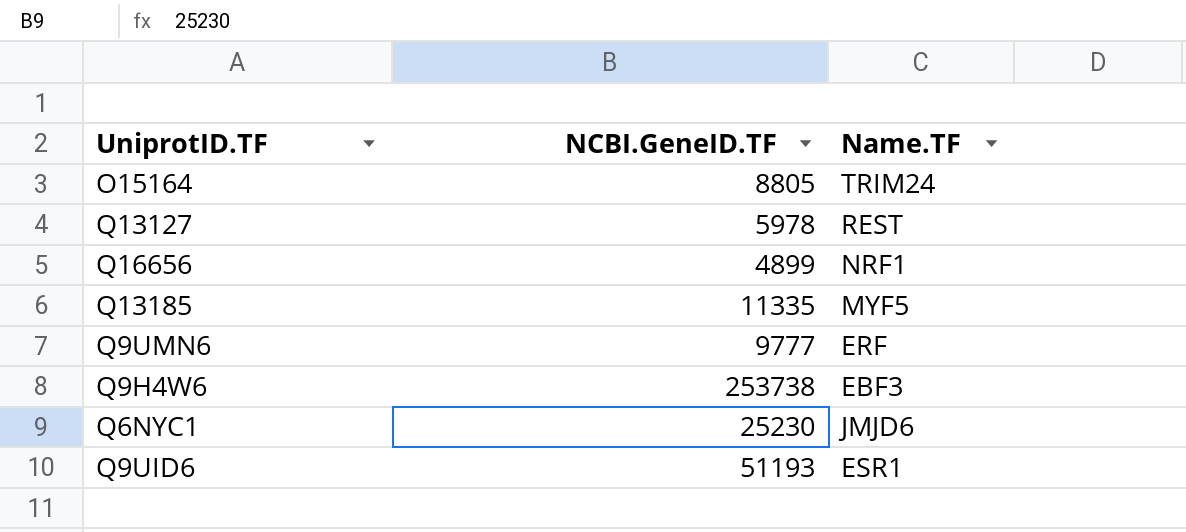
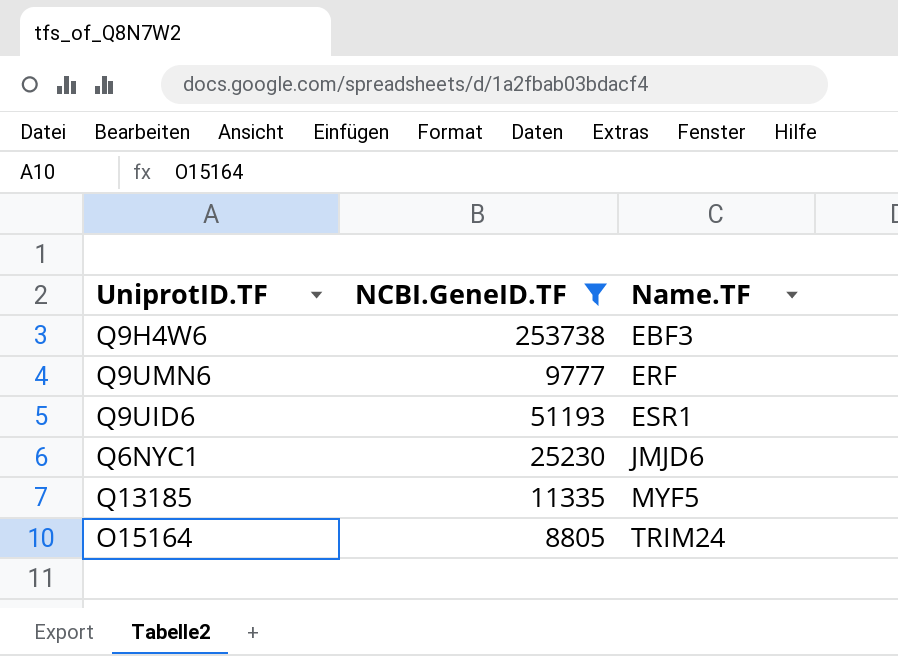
filter: none -> NCBI.GeneID.TF >= 8805
row order: none -> Name.TF ascending

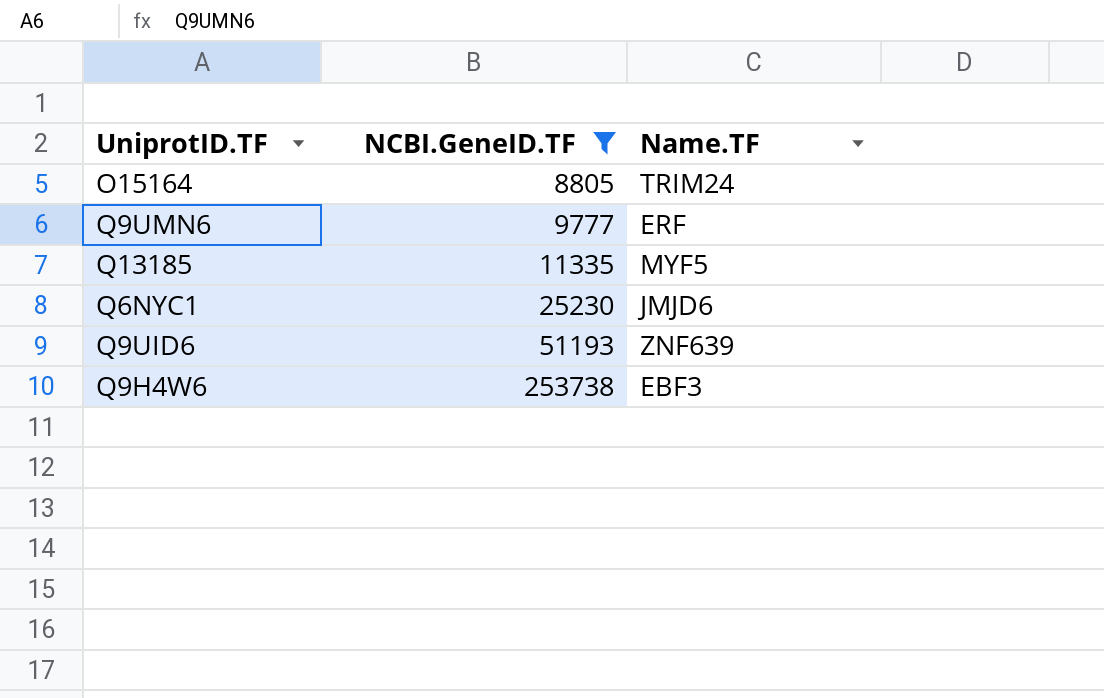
row order: Name.TF ascending -> NCBI.GeneID.TF ascending
Q9UID6 | Name.TF: ESR1 -> ZNF639

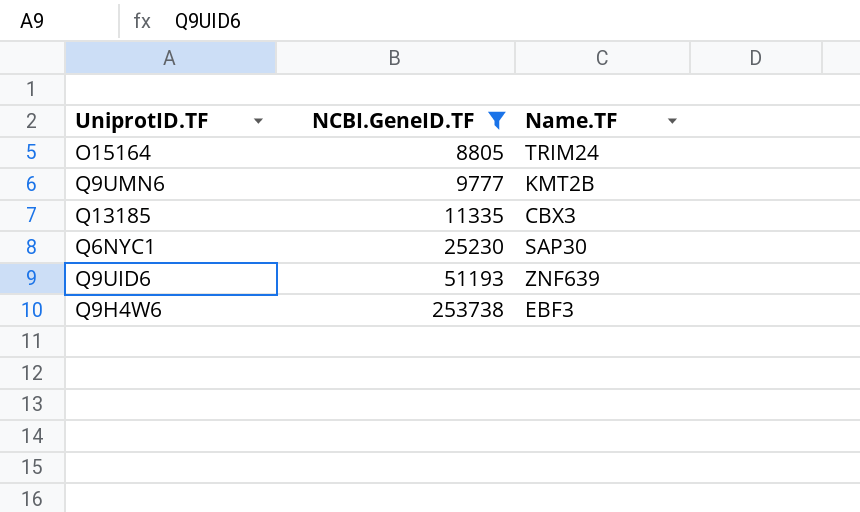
Q9UMN6 | Name.TF: ERF -> KMT2B
Q13185 | Name.TF: MYF5 -> CBX3
Q6NYC1 | Name.TF: JMJD6 -> SAP30

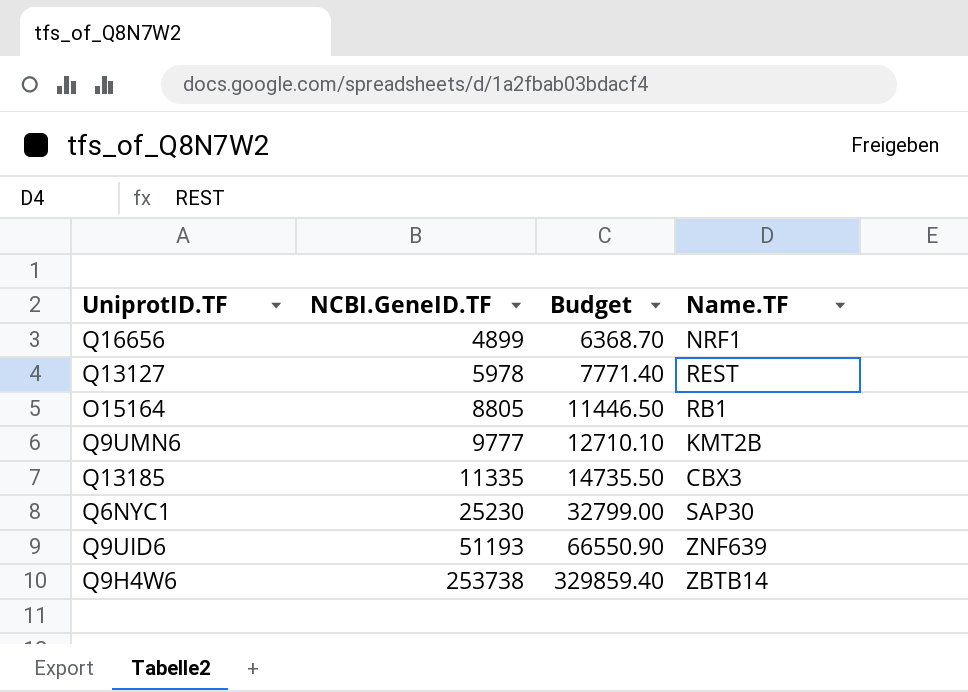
filter: NCBI.GeneID.TF >= 8805 -> none
column Budget | formula: none -> [NCBI.GeneID.TF] * 1.3
O15164 | Name.TF: TRIM24 -> RB1
Q9H4W6 | Name.TF: EBF3 -> ZBTB14

